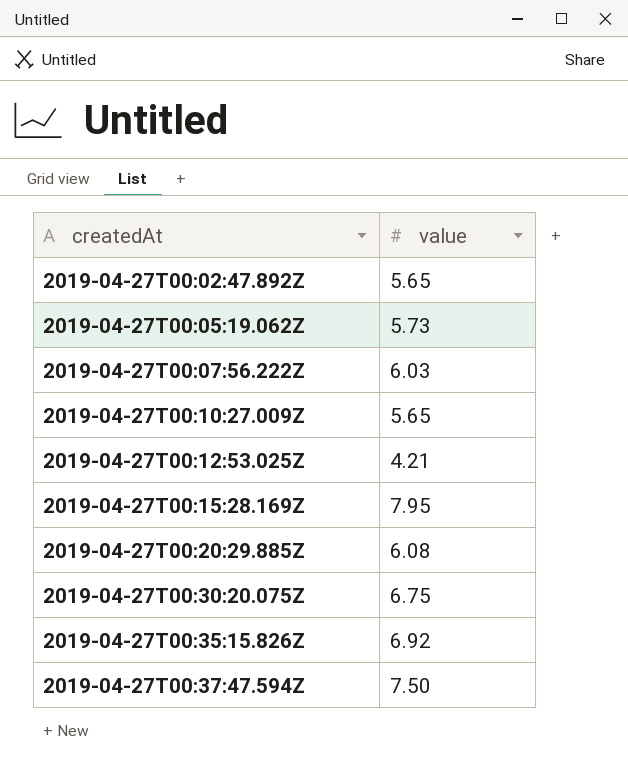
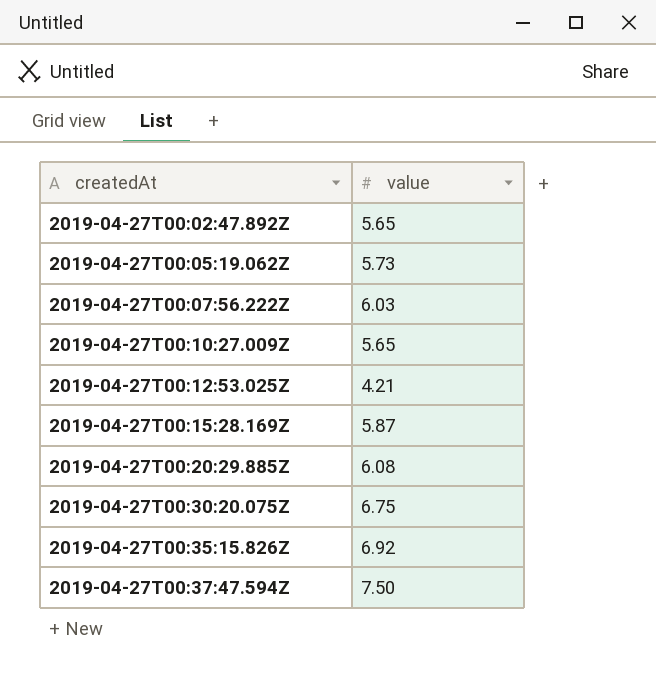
2019-04-27T00:15:28.169Z | value: 7.95 -> 5.87

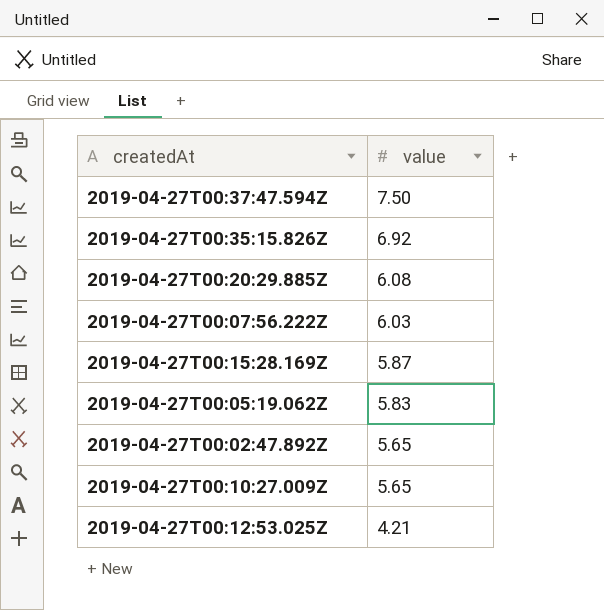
row order: createdAt ascending -> value descending
row 2019-04-27T00:30:20.075Z: 6.75 -> none
2019-04-27T00:05:19.062Z | value: 5.73 -> 5.83

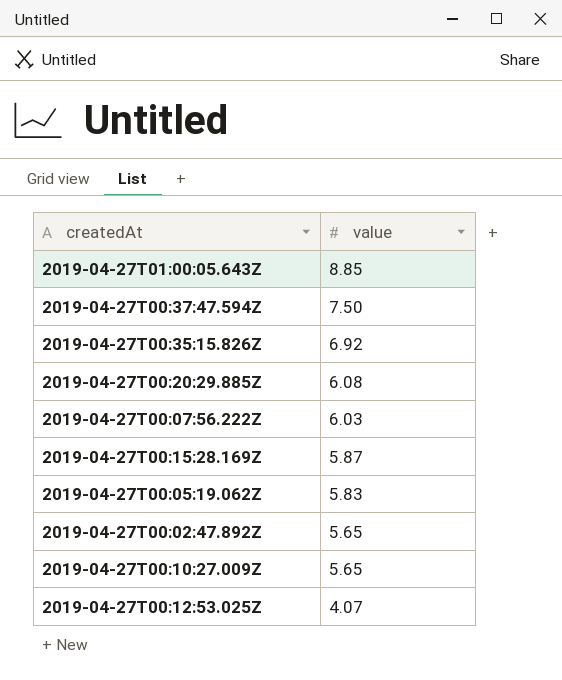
row 2019-04-27T01:00:05.643Z: none -> 8.85
2019-04-27T00:12:53.025Z | value: 4.21 -> 4.07

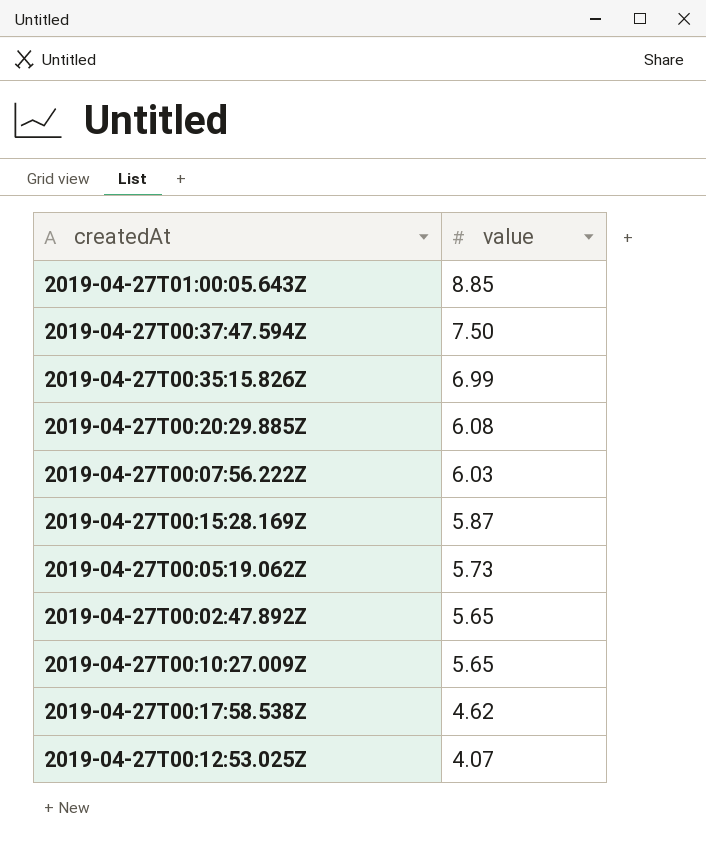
2019-04-27T00:35:15.826Z | value: 6.92 -> 6.99
2019-04-27T00:05:19.062Z | value: 5.83 -> 5.73
row 2019-04-27T00:17:58.538Z: none -> 4.62

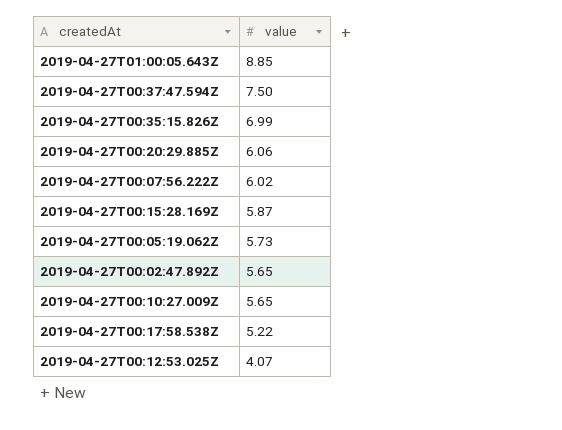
2019-04-27T00:20:29.885Z | value: 6.08 -> 6.06
2019-04-27T00:07:56.222Z | value: 6.03 -> 6.02
2019-04-27T00:17:58.538Z | value: 4.62 -> 5.22

